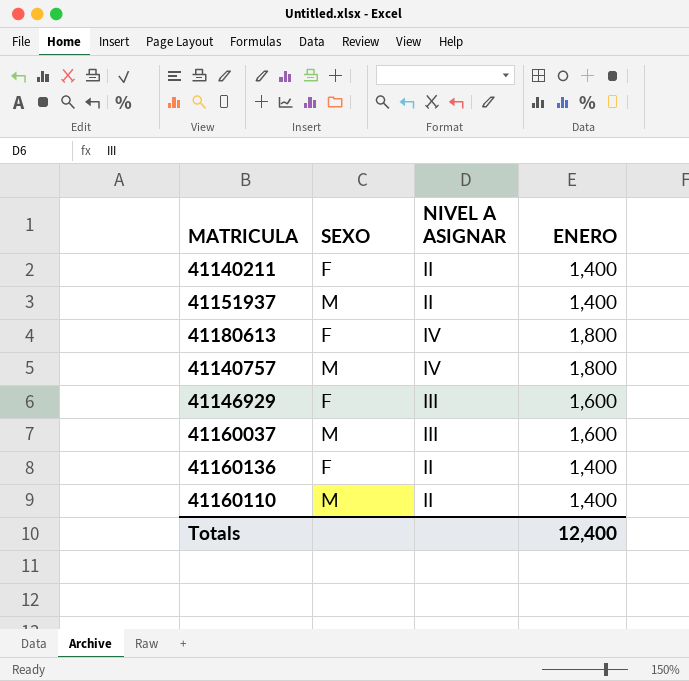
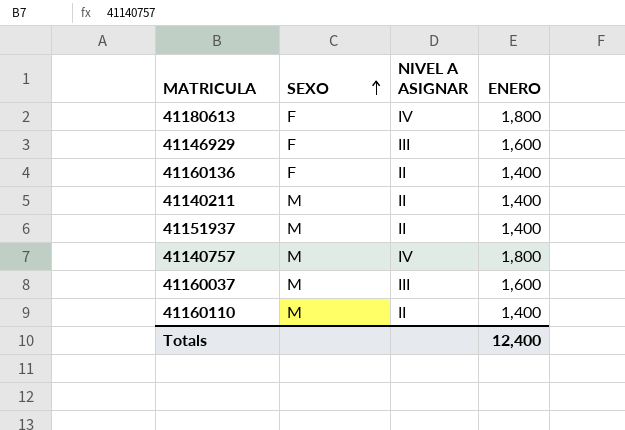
row order: none -> SEXO ascending
41140211 | SEXO: F -> M

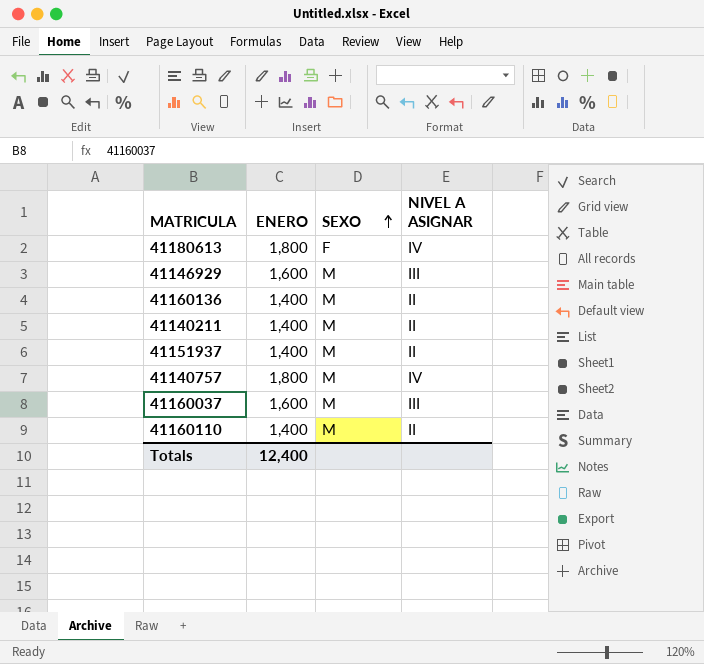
column ENERO | position: 4 -> 2
41146929 | SEXO: F -> M
41160136 | SEXO: F -> M

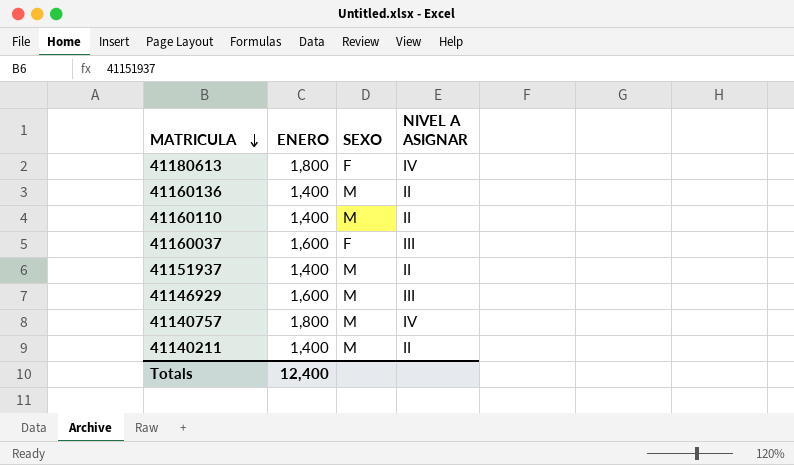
row order: SEXO ascending -> MATRICULA descending
41160037 | SEXO: M -> F

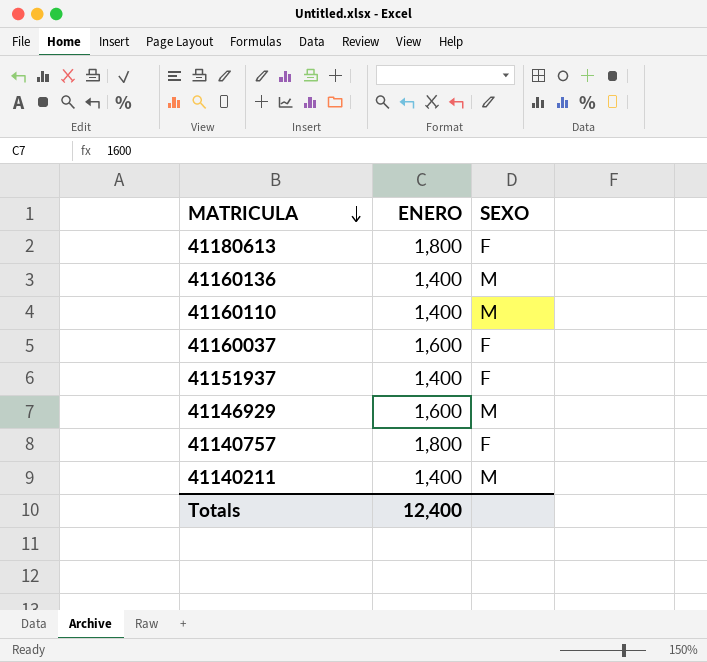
column NIVEL A ASIGNAR | position: 4 -> none
41151937 | SEXO: M -> F
41140757 | SEXO: M -> F

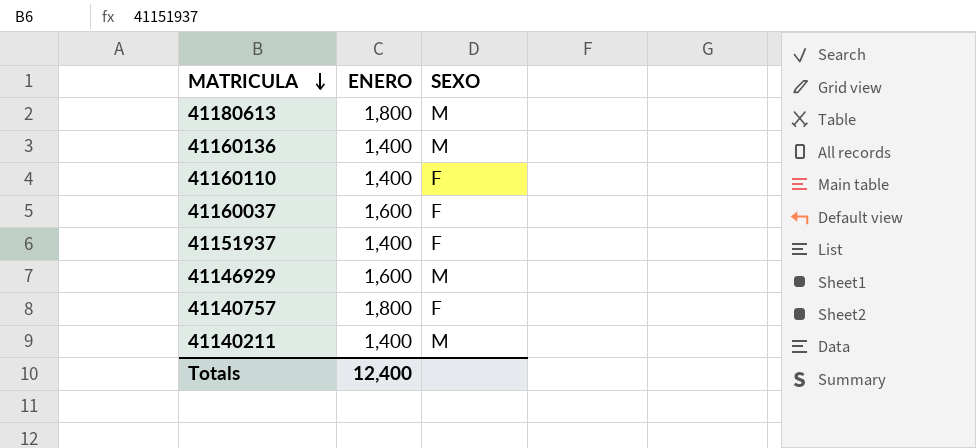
41180613 | SEXO: F -> M
41160110 | SEXO: M -> F

